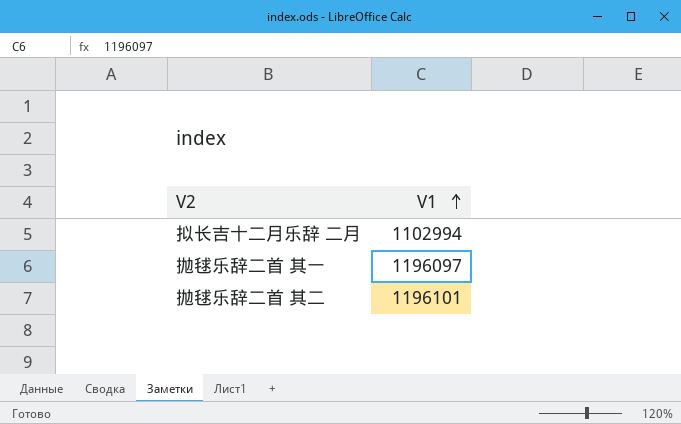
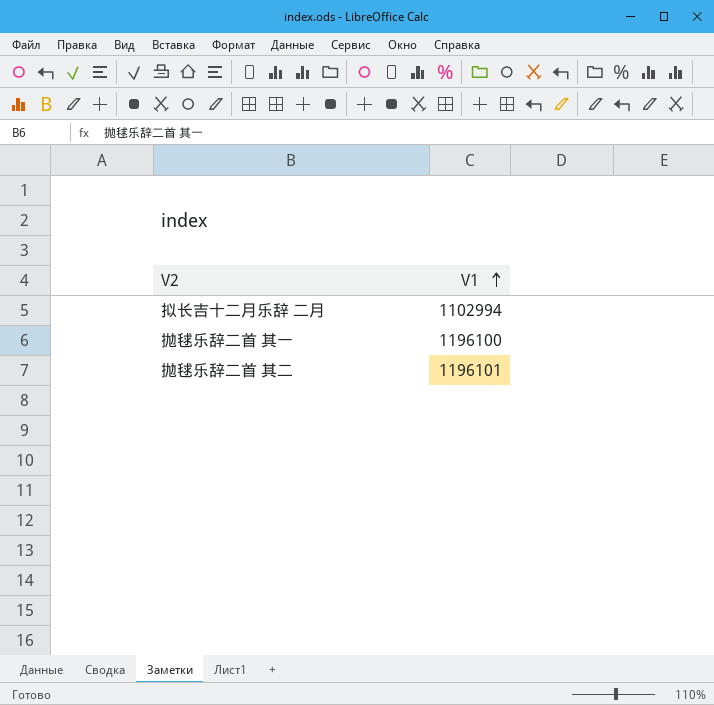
抛毬乐辞二首 其一 | V1: 1196097 -> 1196100

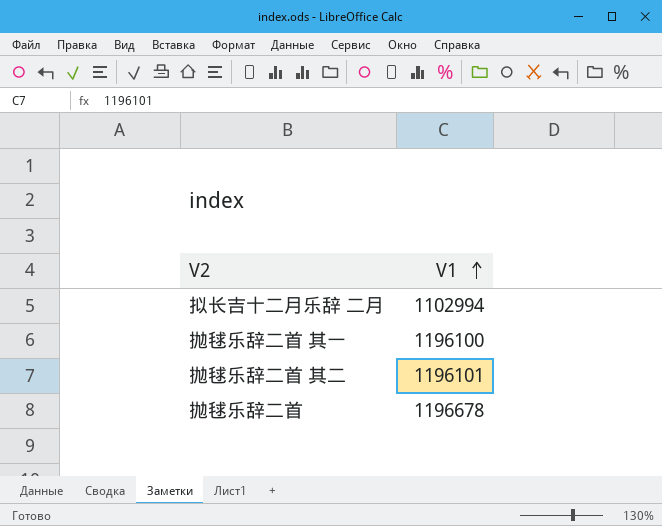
row 抛毬乐辞二首: none -> 1196678

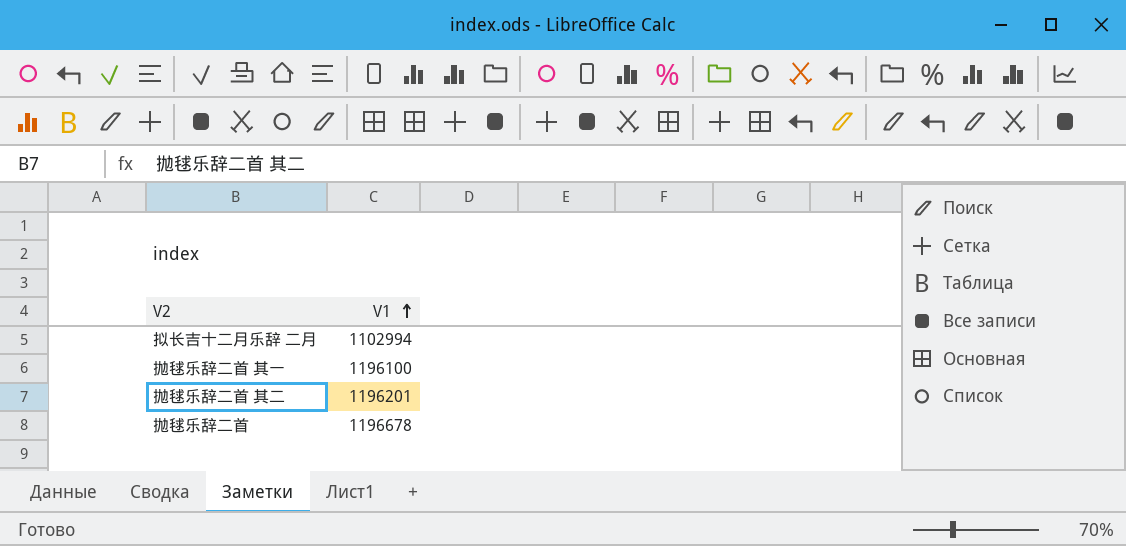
抛毬乐辞二首 其二 | V1: 1196101 -> 1196201

